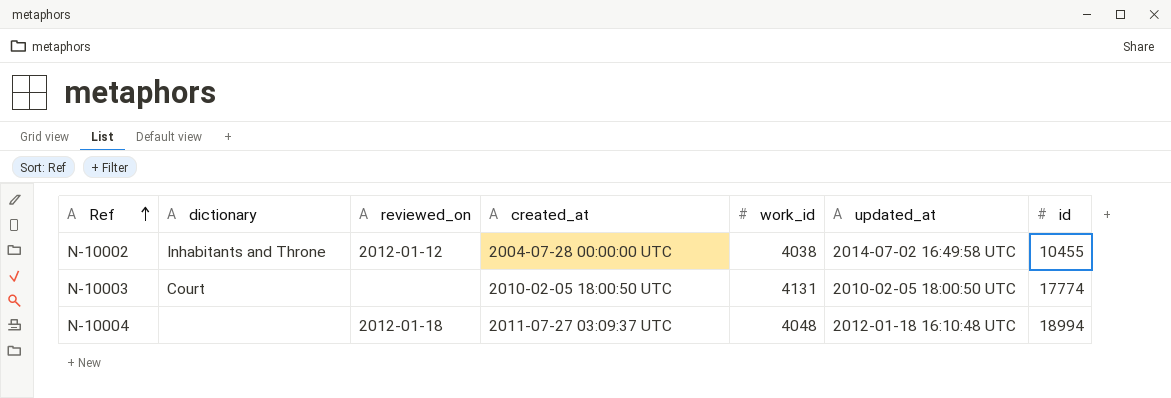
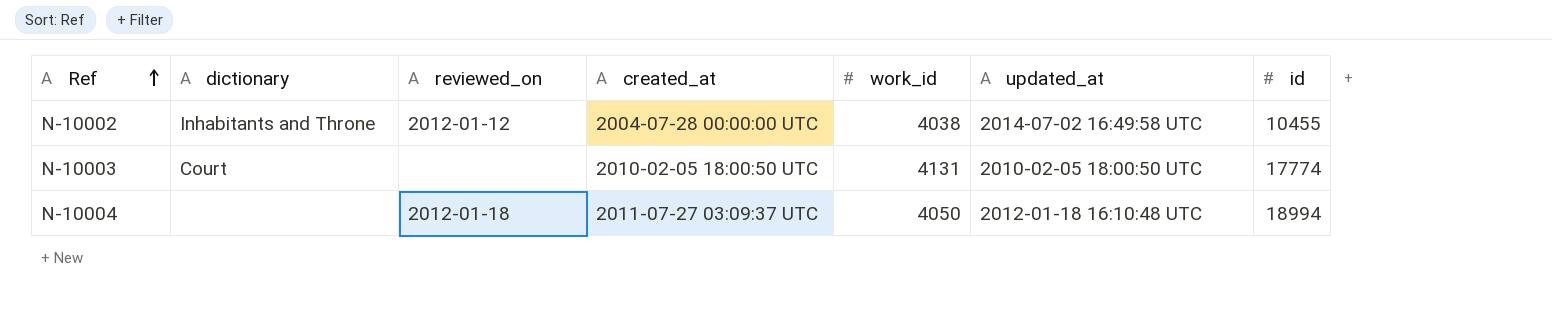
N-10004 | work_id: 4048 -> 4050

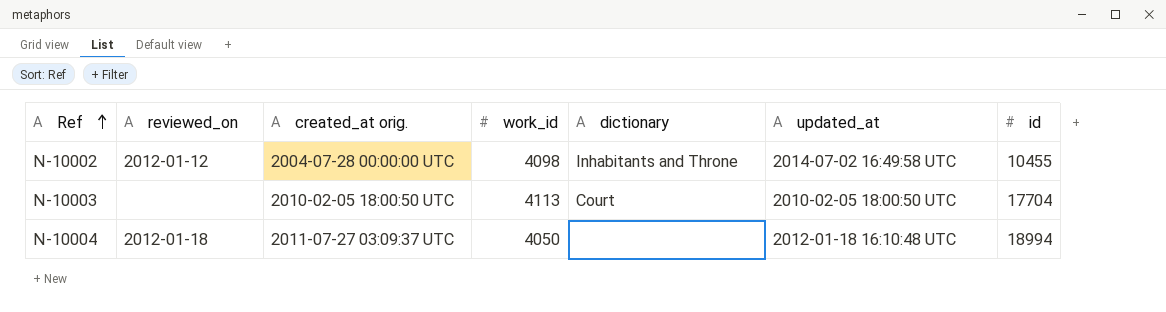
column name: created_at -> created_at orig.
column dictionary | position: 2 -> 5
N-10002 | work_id: 4038 -> 4098
N-10003 | work_id: 4131 -> 4113
N-10003 | id: 17774 -> 17704

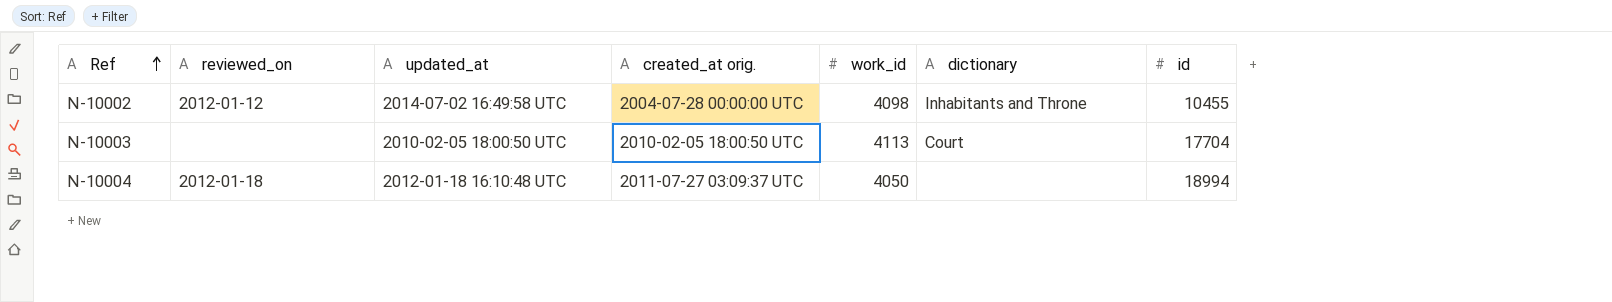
column updated_at | position: 6 -> 3

